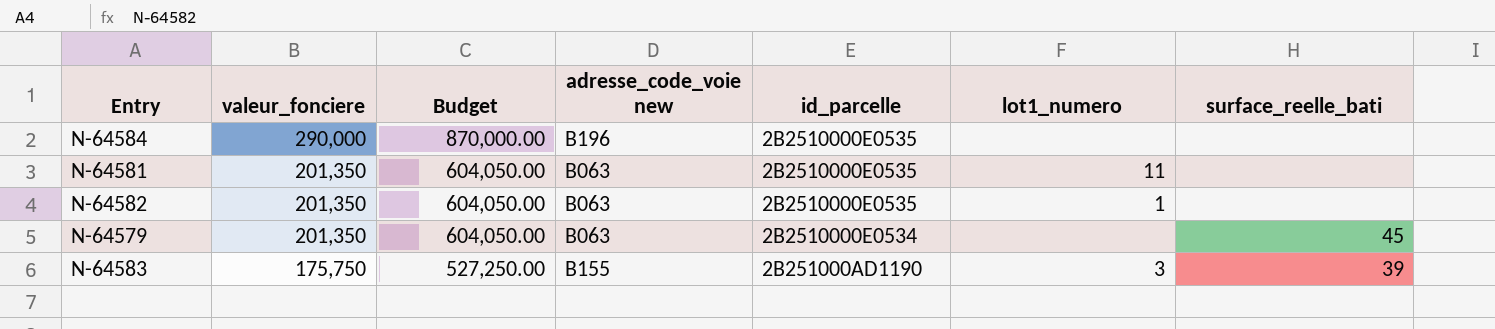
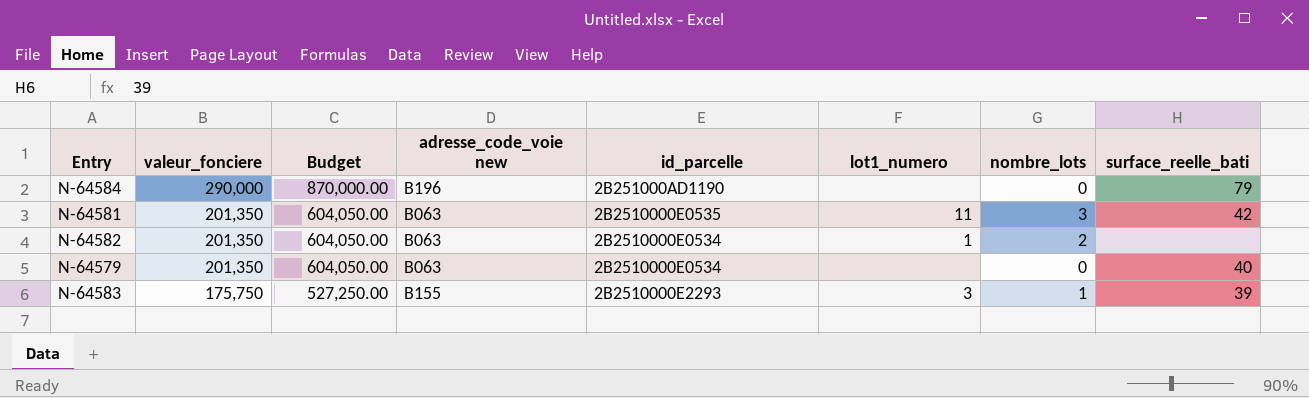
column nombre_lots | position: none -> 7
N-64584 | id_parcelle: 2B2510000E0535 -> 2B251000AD1190
N-64584 | surface_reelle_bati: none -> 79
N-64581 | surface_reelle_bati: none -> 42
N-64582 | id_parcelle: 2B2510000E0535 -> 2B2510000E0534
N-64579 | surface_reelle_bati: 45 -> 40
N-64583 | id_parcelle: 2B251000AD1190 -> 2B2510000E2293

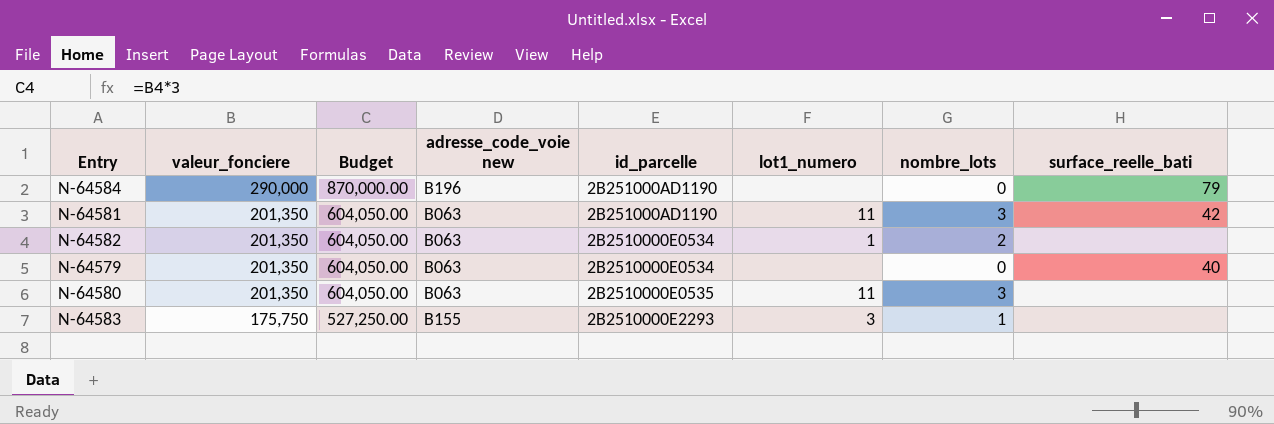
N-64581 | id_parcelle: 2B2510000E0535 -> 2B251000AD1190
row N-64580: none -> 201,350 | 604,050.00 | B063 | 2B2510000E0535 | 11 | 3 | none
N-64583 | surface_reelle_bati: 39 -> none

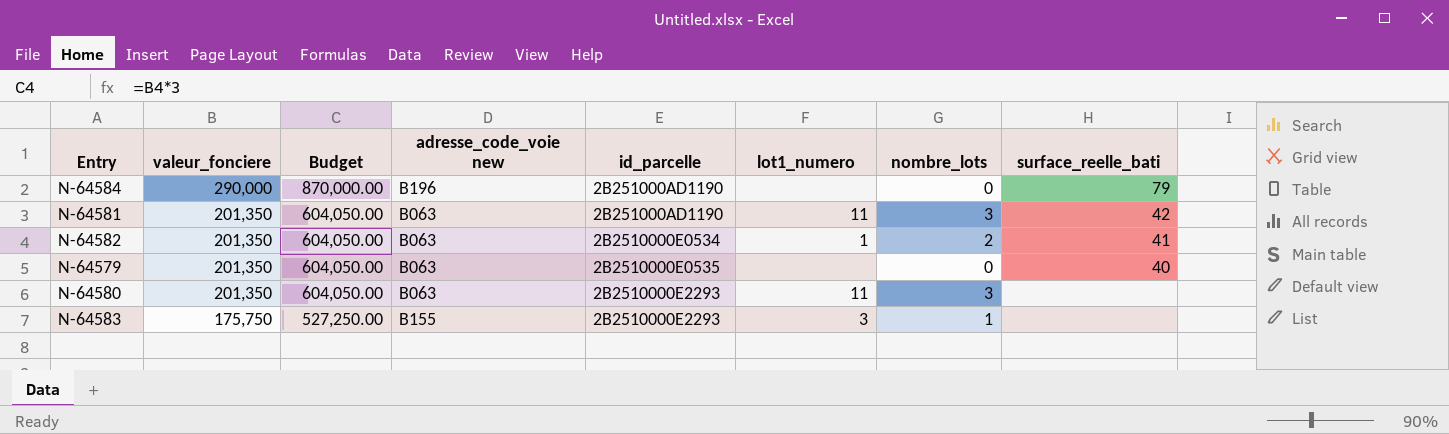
N-64582 | surface_reelle_bati: none -> 41
N-64579 | id_parcelle: 2B2510000E0534 -> 2B2510000E0535
N-64580 | id_parcelle: 2B2510000E0535 -> 2B2510000E2293

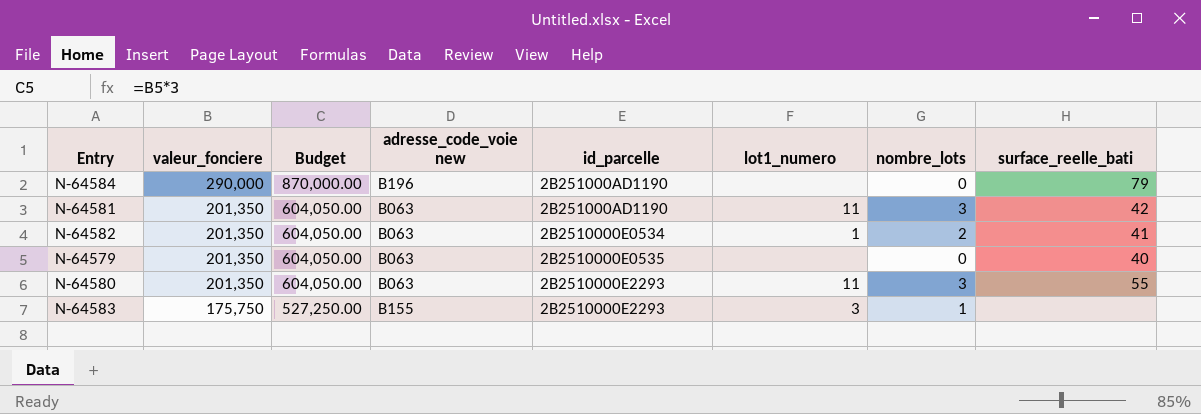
N-64580 | surface_reelle_bati: none -> 55

